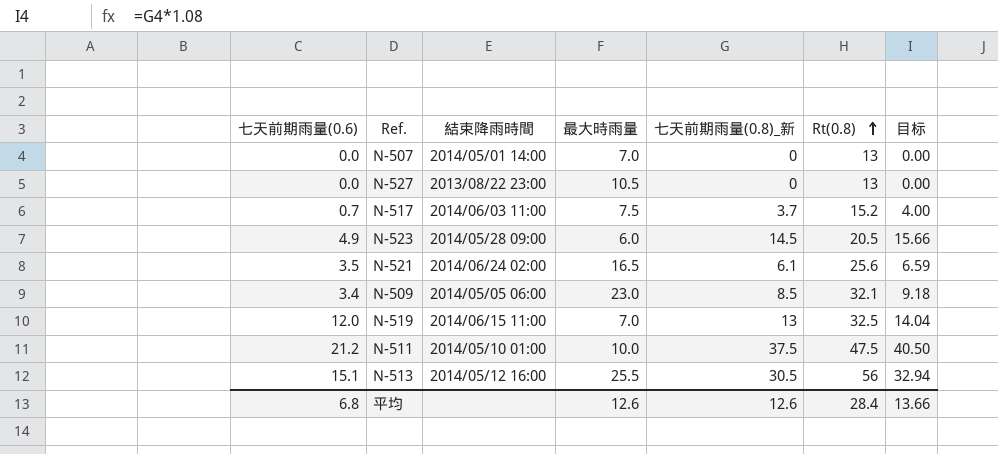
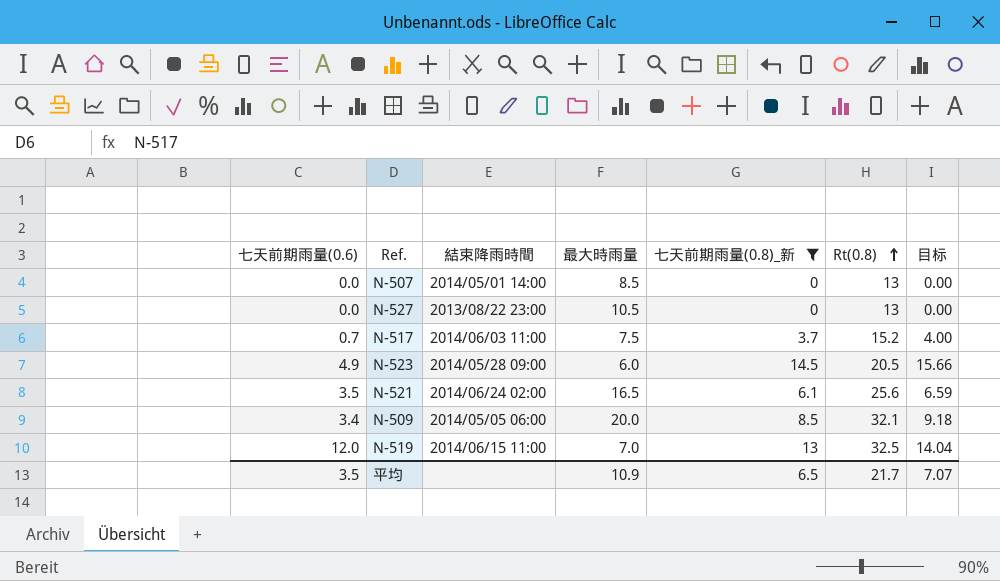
filter: none -> 七天前期雨量(0.8)_新 <= 14.5
N-507 | 最大時雨量: 7.0 -> 8.5
N-509 | 最大時雨量: 23.0 -> 20.0
平均 | 七天前期雨量(0.6): 6.8 -> 3.5
平均 | 最大時雨量: 12.6 -> 10.9
平均 | 七天前期雨量(0.8)_新: 12.6 -> 6.5
平均 | Rt(0.8): 28.4 -> 21.7
平均 | 目标: 13.66 -> 7.07

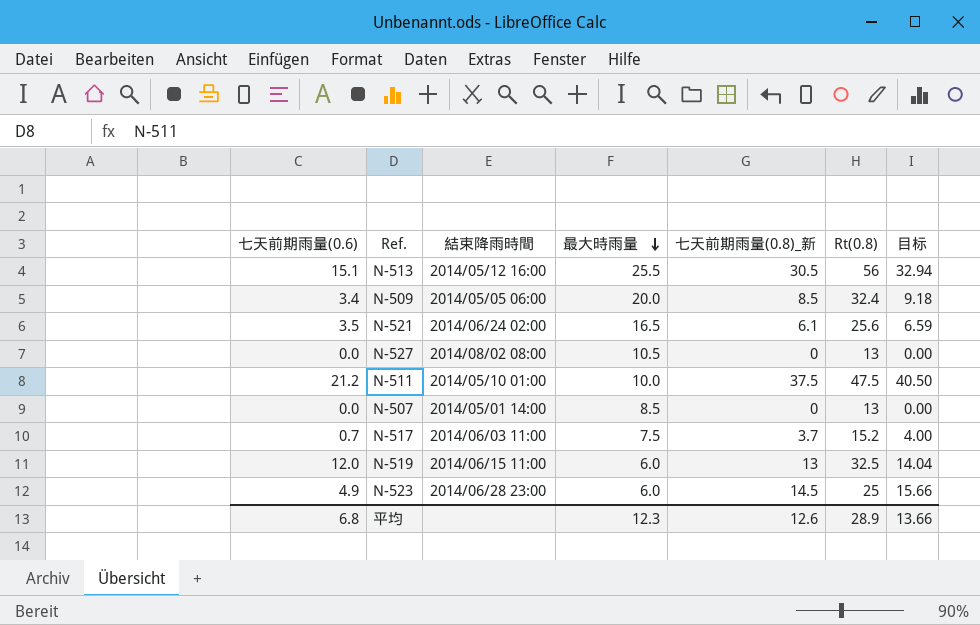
filter: 七天前期雨量(0.8)_新 <= 14.5 -> none
row order: Rt(0.8) ascending -> 最大時雨量 descending
N-509 | Rt(0.8): 32.1 -> 32.4
N-527 | 結束降雨時間: 2013/08/22 23:00 -> 2014/08/02 08:00
N-519 | 最大時雨量: 7.0 -> 6.0
N-523 | 結束降雨時間: 2014/05/28 09:00 -> 2014/06/28 23:00
N-523 | Rt(0.8): 20.5 -> 25
平均 | 七天前期雨量(0.6): 3.5 -> 6.8
平均 | 最大時雨量: 10.9 -> 12.3
平均 | 七天前期雨量(0.8)_新: 6.5 -> 12.6
平均 | Rt(0.8): 21.7 -> 28.9
平均 | 目标: 7.07 -> 13.66

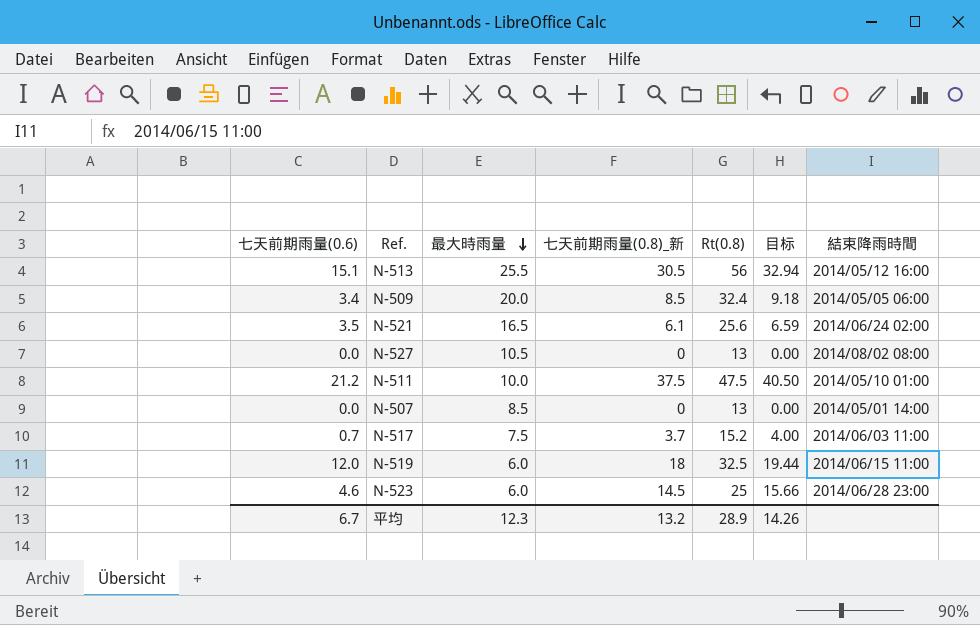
column 結束降雨時間 | position: 3 -> 7
N-519 | 七天前期雨量(0.8)_新: 13 -> 18
N-519 | 目标: 14.04 -> 19.44
N-523 | 七天前期雨量(0.6): 4.9 -> 4.6
平均 | 七天前期雨量(0.6): 6.8 -> 6.7
平均 | 七天前期雨量(0.8)_新: 12.6 -> 13.2
平均 | 目标: 13.66 -> 14.26

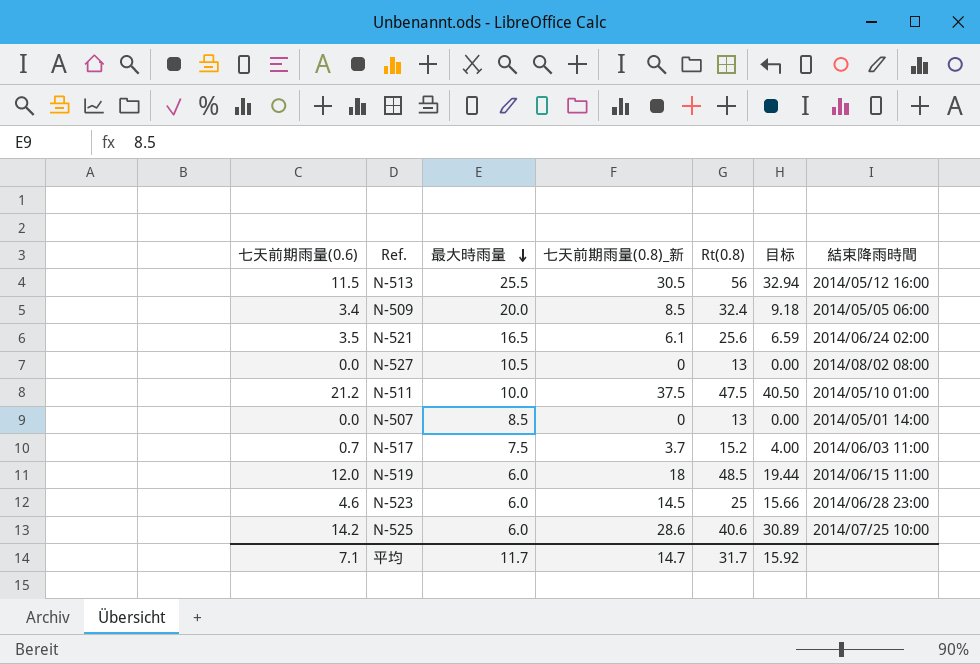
N-513 | 七天前期雨量(0.6): 15.1 -> 11.5
N-519 | Rt(0.8): 32.5 -> 48.5
row N-525: none -> 14.2 | 6.0 | 28.6 | 40.6 | 30.89 | 2014/07/25 10:00
平均 | 七天前期雨量(0.6): 6.7 -> 7.1
平均 | 最大時雨量: 12.3 -> 11.7
平均 | 七天前期雨量(0.8)_新: 13.2 -> 14.7
平均 | Rt(0.8): 28.9 -> 31.7
平均 | 目标: 14.26 -> 15.92

